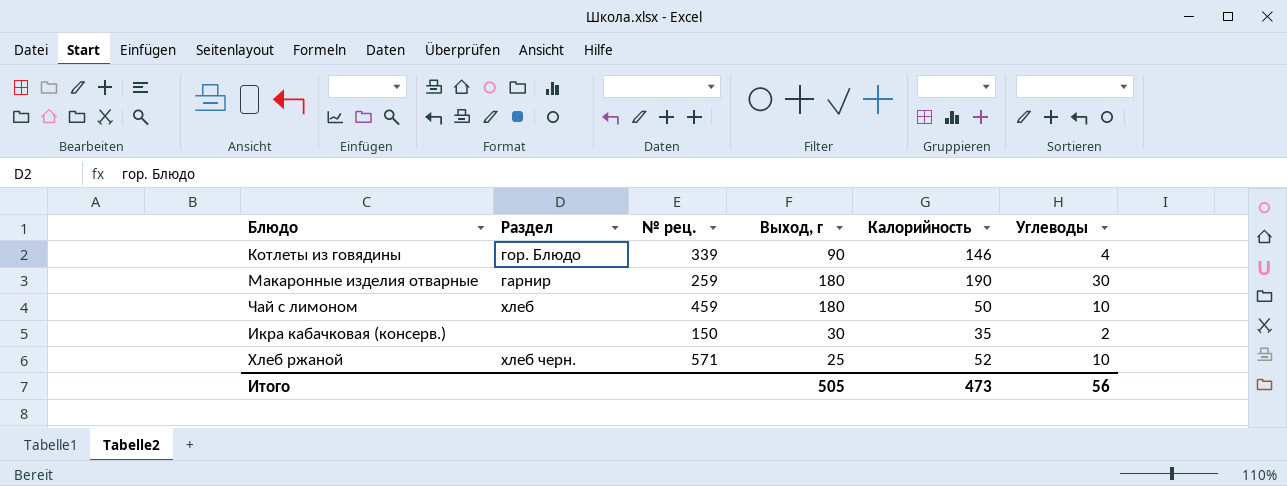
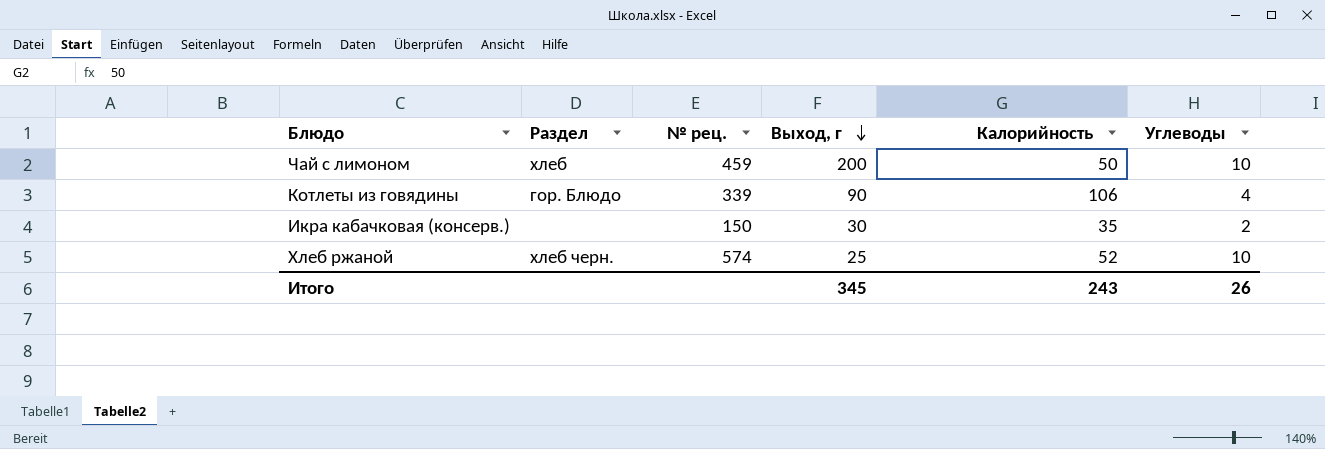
row order: none -> Выход, г descending
row Макаронные изделия отварные: гарнир | 259 | 180 | 190 | 30 -> none
Чай с лимоном | Выход, г: 180 -> 200
Котлеты из говядины | Калорийность: 146 -> 106
Хлеб ржаной | № рец.: 571 -> 574
Итого | Выход, г: 505 -> 345
Итого | Калорийность: 473 -> 243
Итого | Углеводы: 56 -> 26

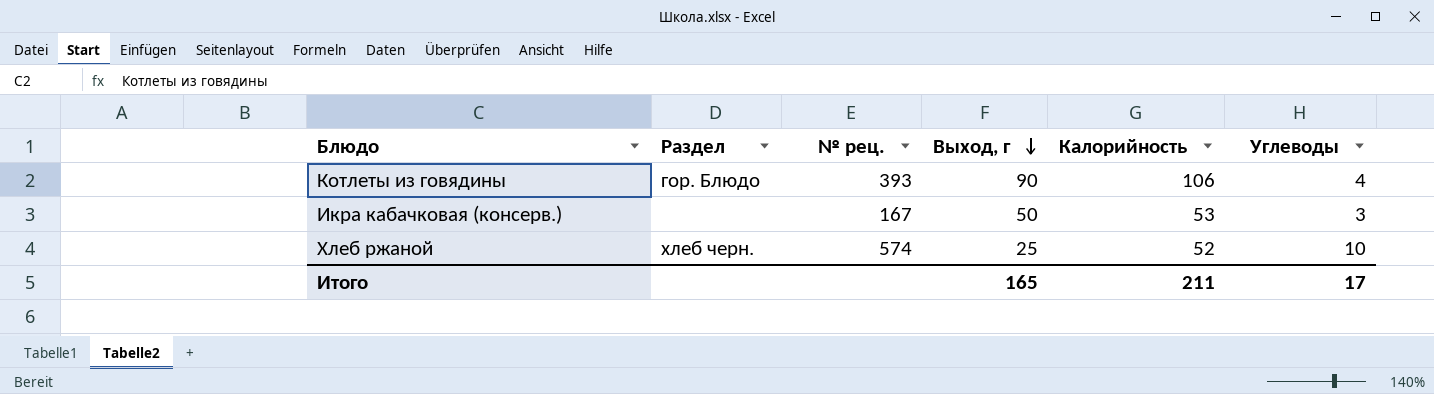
row Чай с лимоном: хлеб | 459 | 200 | 50 | 10 -> none
Котлеты из говядины | № рец.: 339 -> 393
Икра кабачковая (консерв.) | № рец.: 150 -> 167
Икра кабачковая (консерв.) | Выход, г: 30 -> 50
Икра кабачковая (консерв.) | Калорийность: 35 -> 53
Икра кабачковая (консерв.) | Углеводы: 2 -> 3
Итого | Выход, г: 345 -> 165
Итого | Калорийность: 243 -> 211
Итого | Углеводы: 26 -> 17

